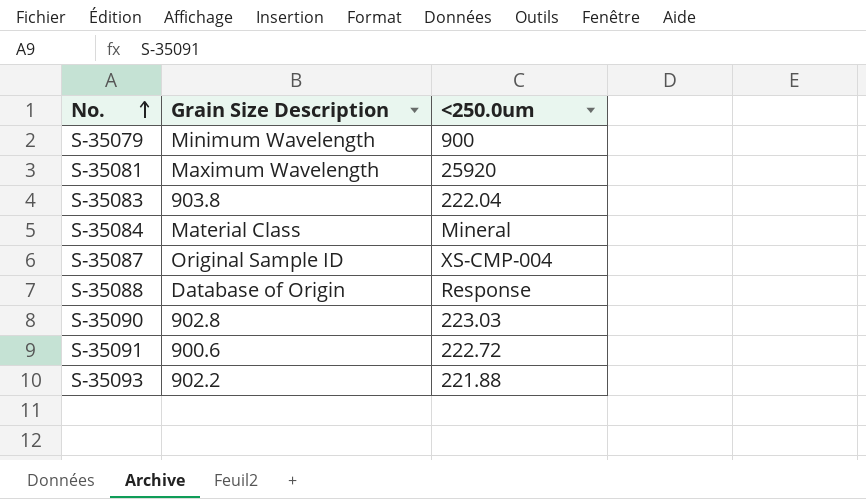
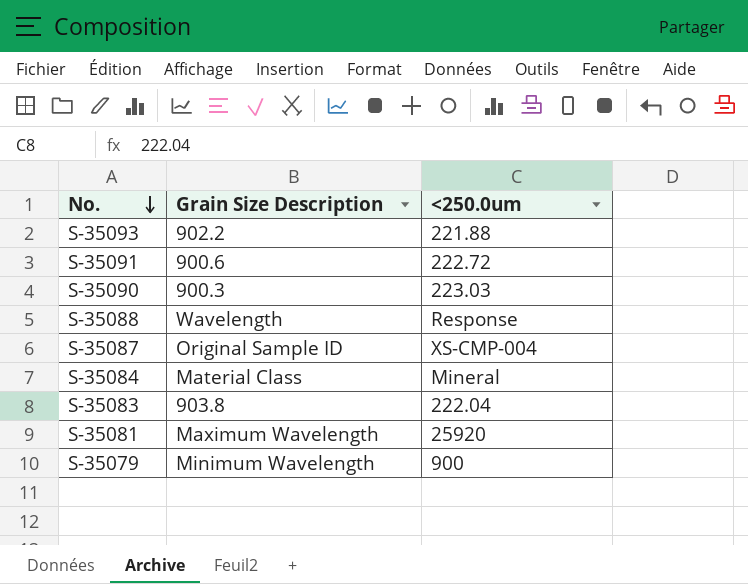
row order: No. ascending -> No. descending
S-35090 | Grain Size Description: 902.8 -> 900.3
S-35088 | Grain Size Description: Database of Origin -> Wavelength

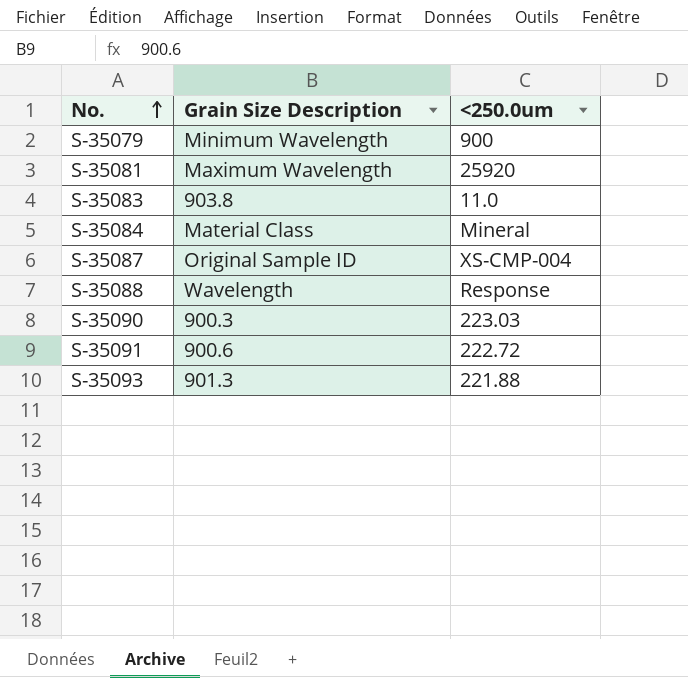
row order: No. descending -> No. ascending
S-35083 | <250.0um: 222.04 -> 11.0
S-35093 | Grain Size Description: 902.2 -> 901.3

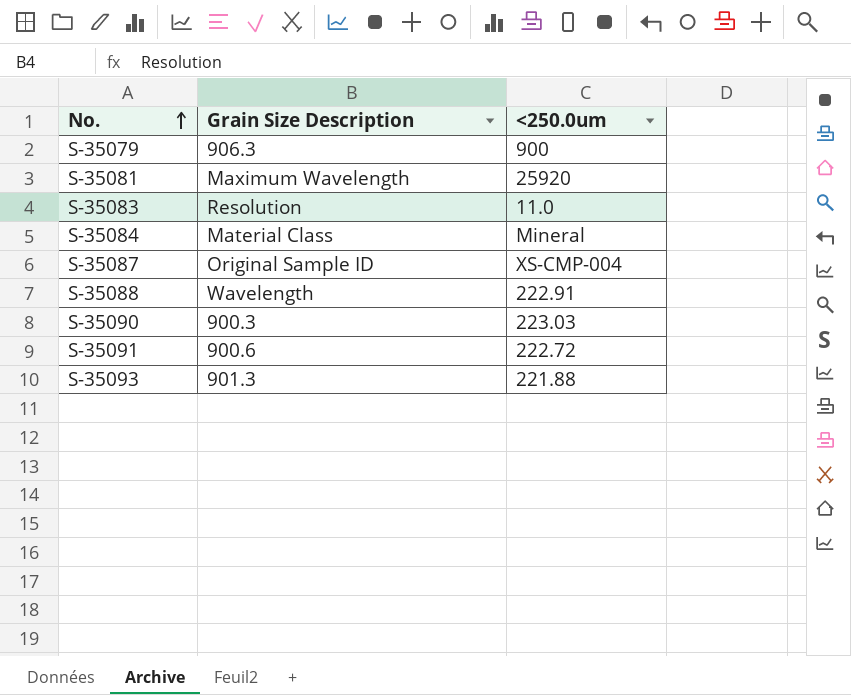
S-35079 | Grain Size Description: Minimum Wavelength -> 906.3
S-35083 | Grain Size Description: 903.8 -> Resolution
S-35088 | <250.0um: Response -> 222.91

